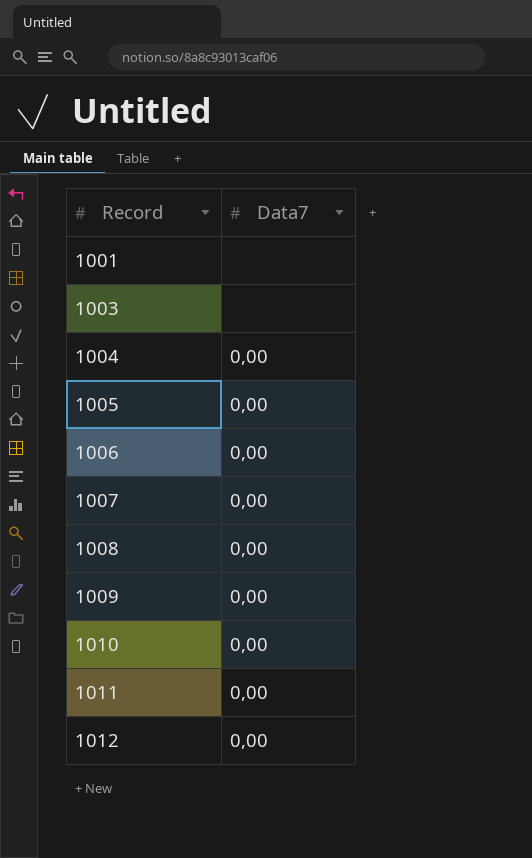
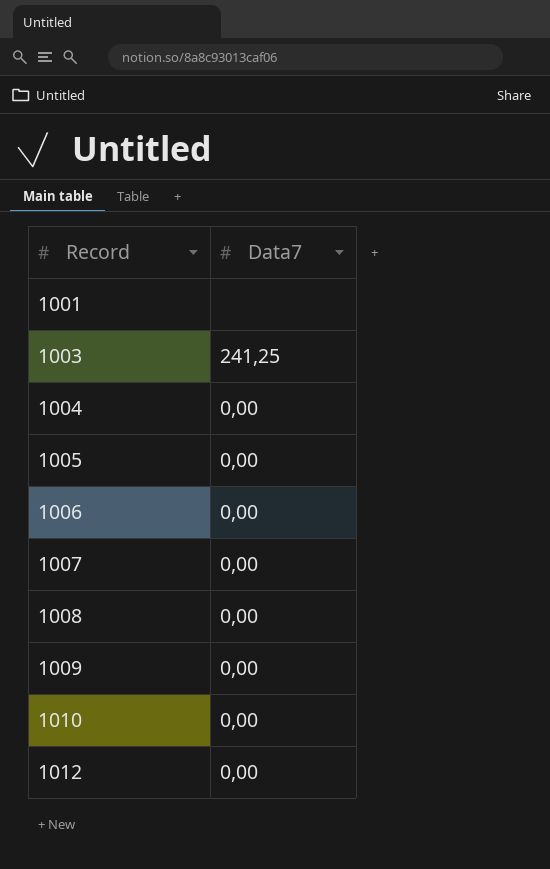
row 1011: 0,00 -> none
1003 | Data7: none -> 241,25

